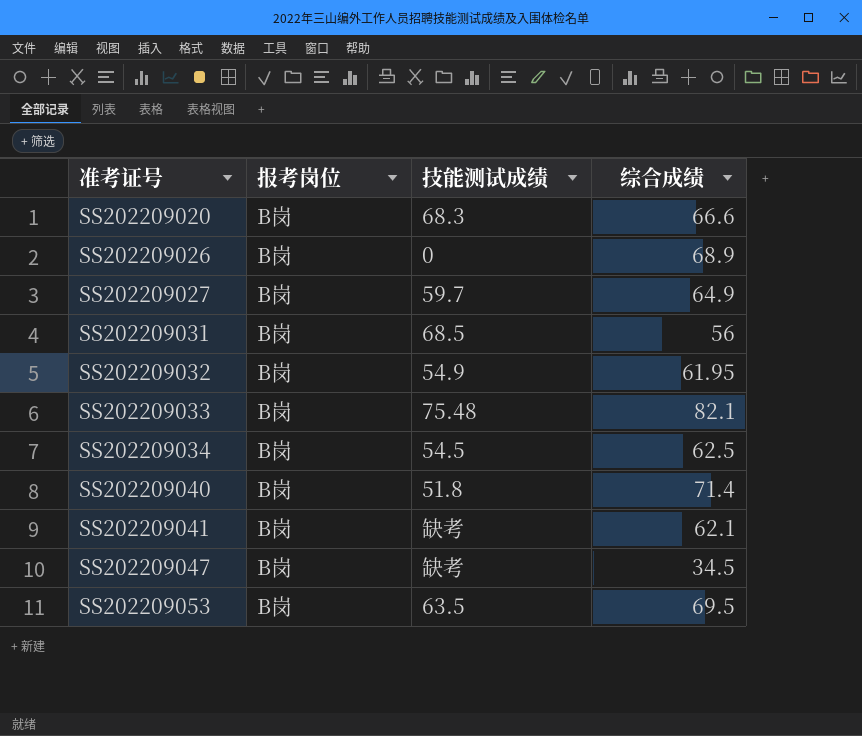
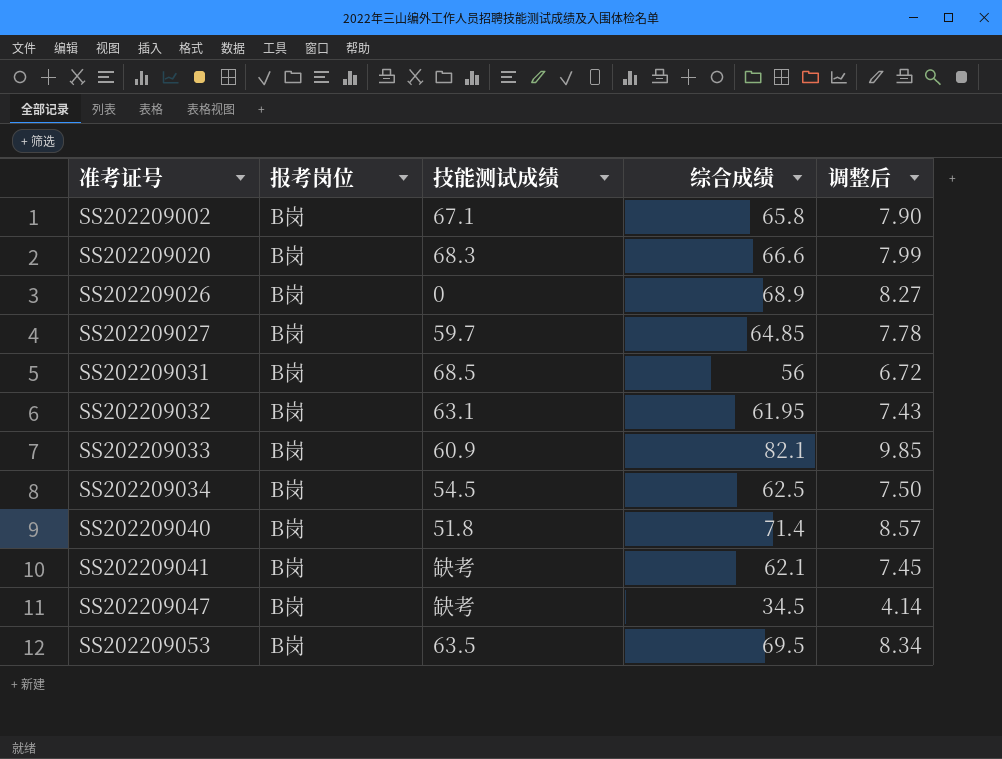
column 调整后 | formula: none -> [综合成绩] * 0.12
row SS202209002: none -> B岗 | 67.1 | 65.8 | 7.90
SS202209027 | 综合成绩: 64.9 -> 64.85
SS202209032 | 技能测试成绩: 54.9 -> 63.1
SS202209033 | 技能测试成绩: 75.48 -> 60.9

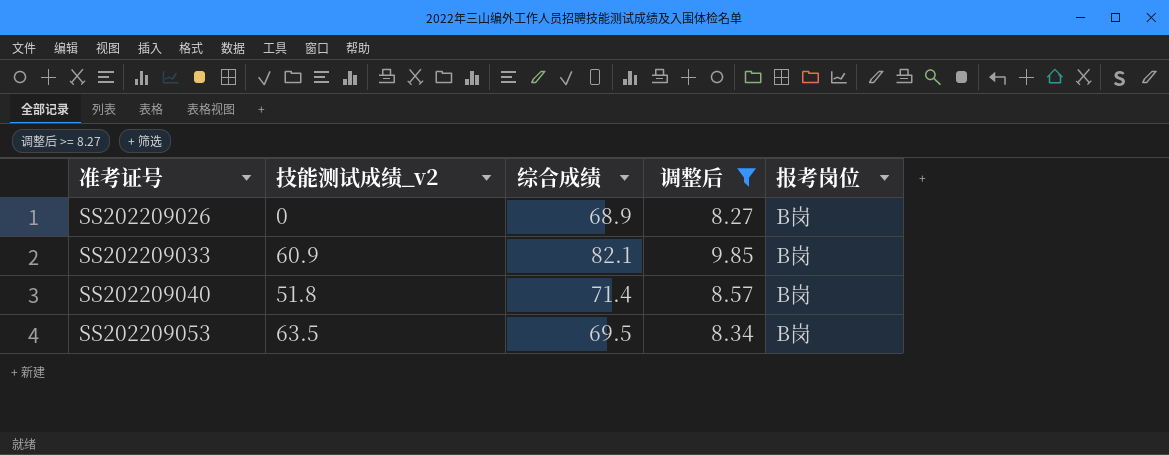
filter: none -> 调整后 >= 8.27
column name: 技能测试成绩 -> 技能测试成绩_v2
column 报考岗位 | position: 2 -> 5

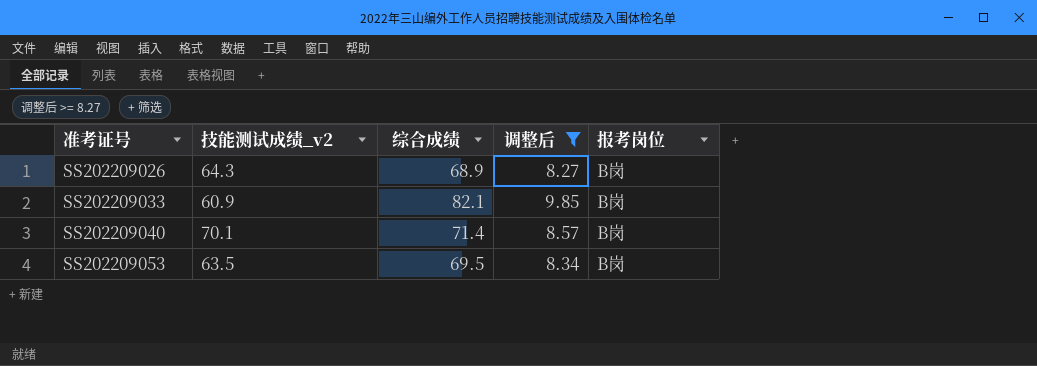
SS202209026 | 技能测试成绩_v2: 0 -> 64.3
SS202209040 | 技能测试成绩_v2: 51.8 -> 70.1

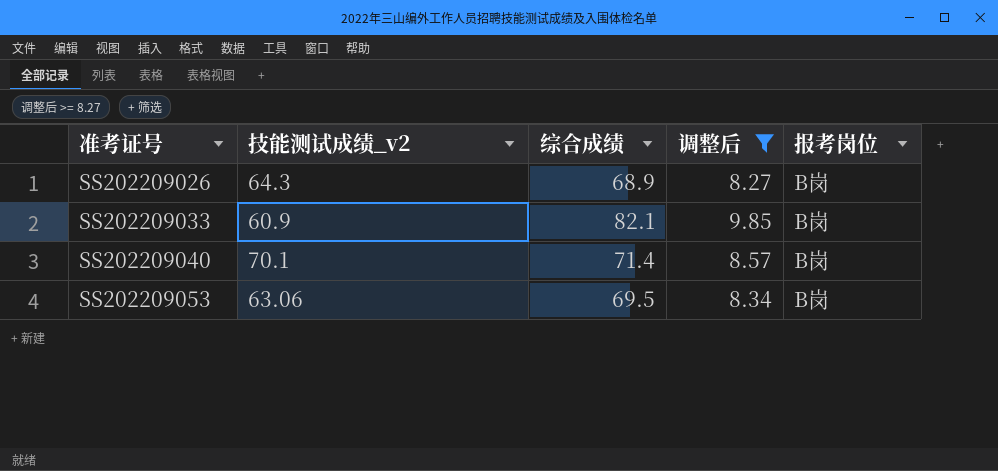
SS202209053 | 技能测试成绩_v2: 63.5 -> 63.06

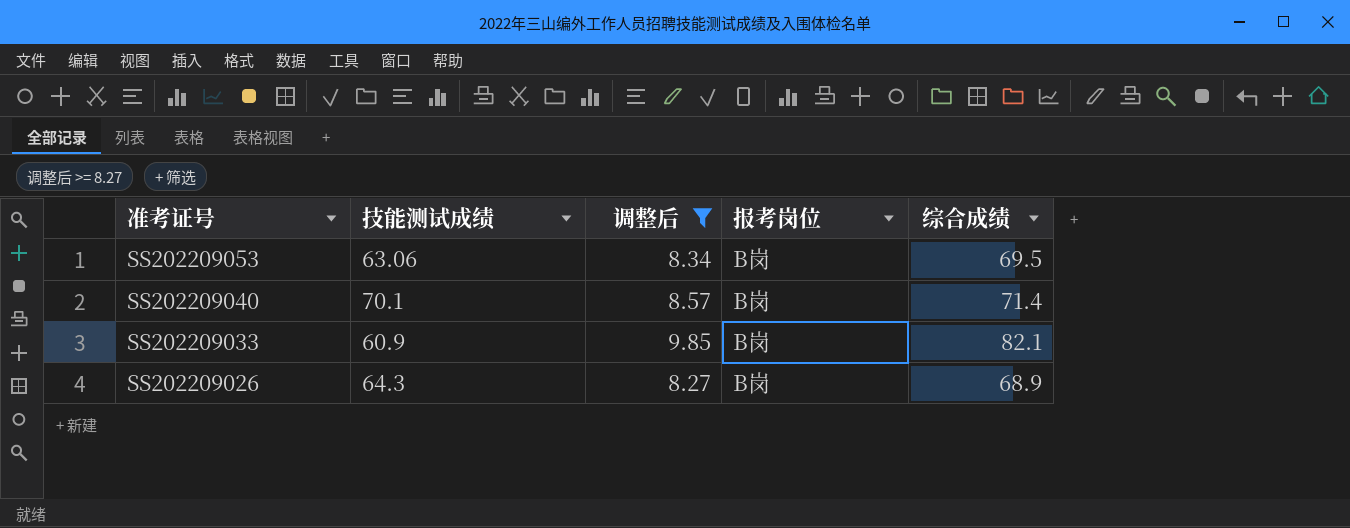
row order: 准考证号 ascending -> 准考证号 descending
column name: 技能测试成绩_v2 -> 技能测试成绩
column 综合成绩 | position: 3 -> 5

